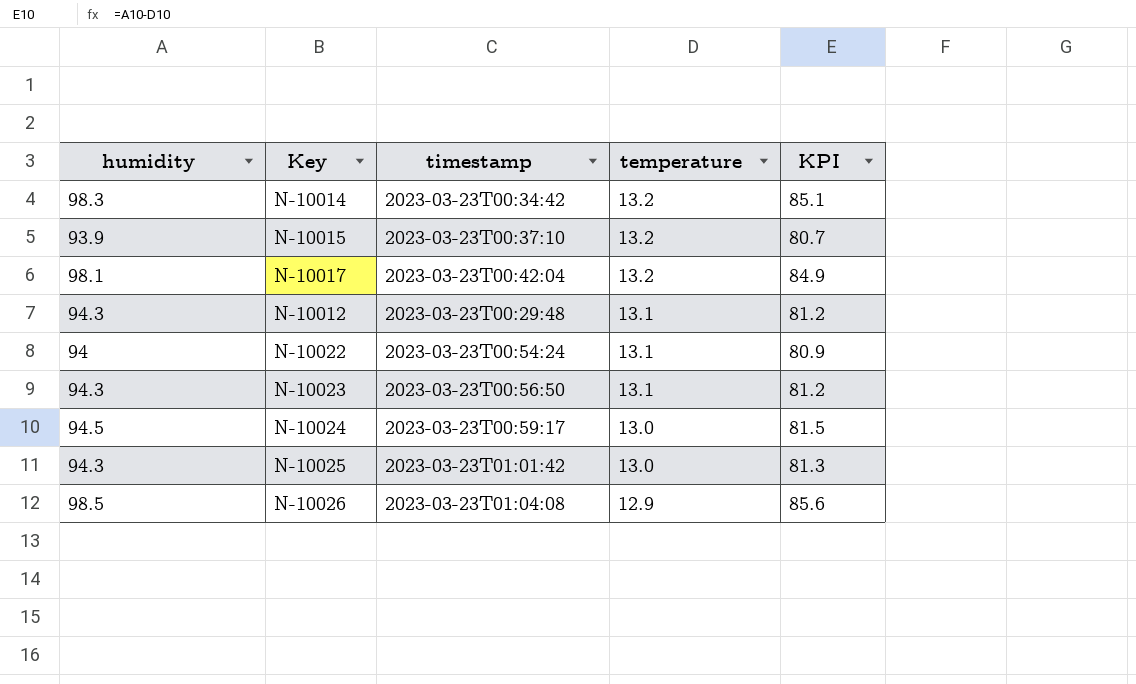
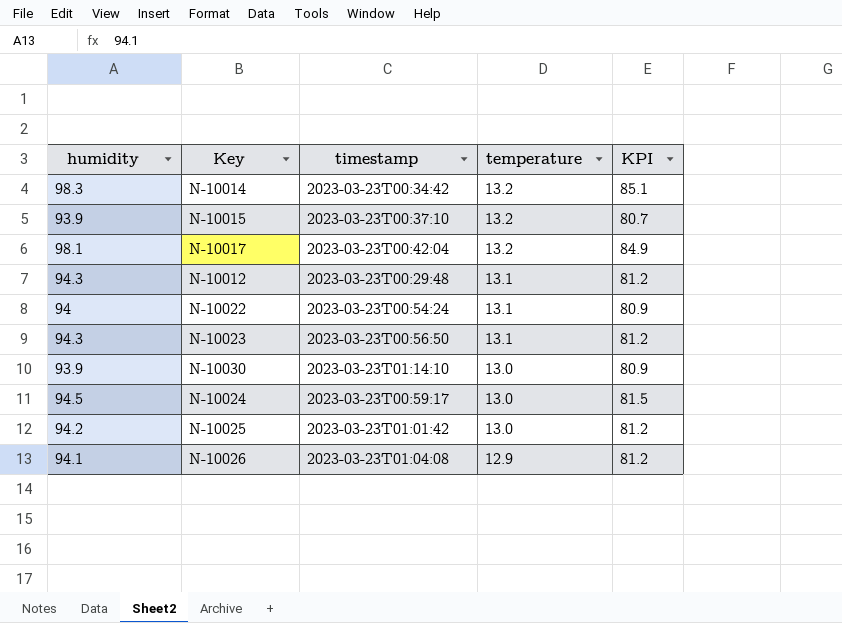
row N-10030: none -> 93.9 | 2023-03-23T01:14:10 | 13.0 | 80.9
N-10025 | humidity: 94.3 -> 94.2
N-10025 | KPI: 81.3 -> 81.2
N-10026 | humidity: 98.5 -> 94.1
N-10026 | KPI: 85.6 -> 81.2

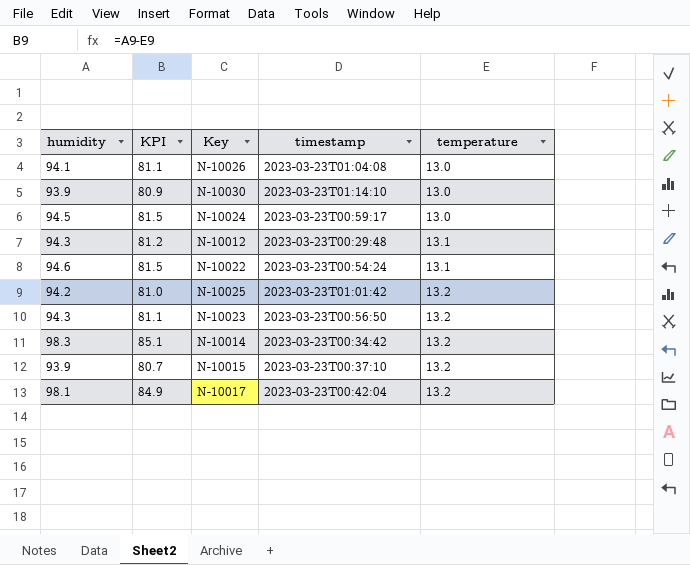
row order: temperature descending -> temperature ascending
column KPI | position: 5 -> 2
N-10026 | KPI: 81.2 -> 81.1
N-10026 | temperature: 12.9 -> 13.0
N-10022 | humidity: 94 -> 94.6
N-10022 | KPI: 80.9 -> 81.5
N-10025 | KPI: 81.2 -> 81.0
N-10025 | temperature: 13.0 -> 13.2
N-10023 | KPI: 81.2 -> 81.1
N-10023 | temperature: 13.1 -> 13.2

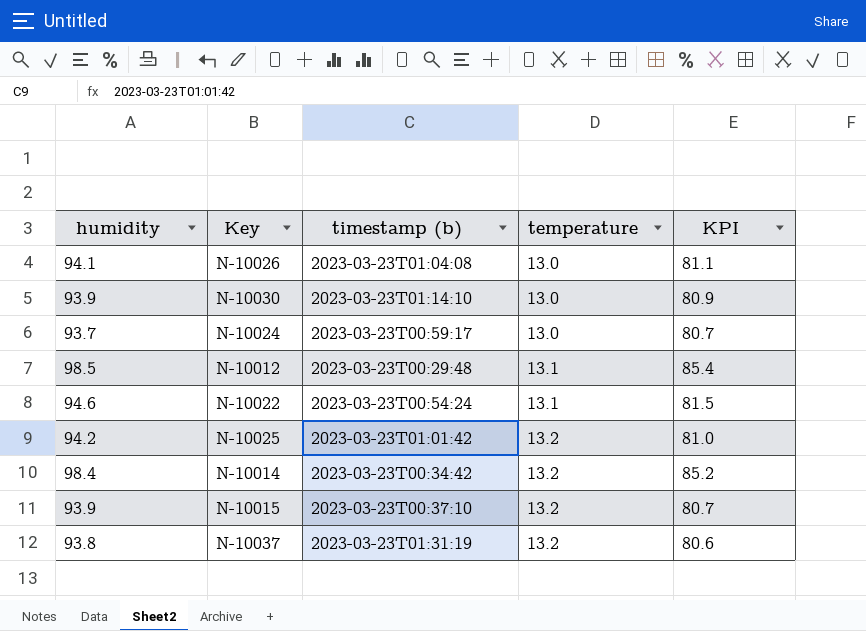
column name: timestamp -> timestamp (b)
column KPI | position: 2 -> 5
row N-10023: 94.3 | 81.1 | 2023-03-23T00:56:50 | 13.2 -> none
row N-10017: 98.1 | 84.9 | 2023-03-23T00:42:04 | 13.2 -> none
N-10024 | humidity: 94.5 -> 93.7
N-10024 | KPI: 81.5 -> 80.7
N-10012 | humidity: 94.3 -> 98.5
N-10012 | KPI: 81.2 -> 85.4
N-10014 | humidity: 98.3 -> 98.4
N-10014 | KPI: 85.1 -> 85.2
row N-10037: none -> 93.8 | 2023-03-23T01:31:19 | 13.2 | 80.6

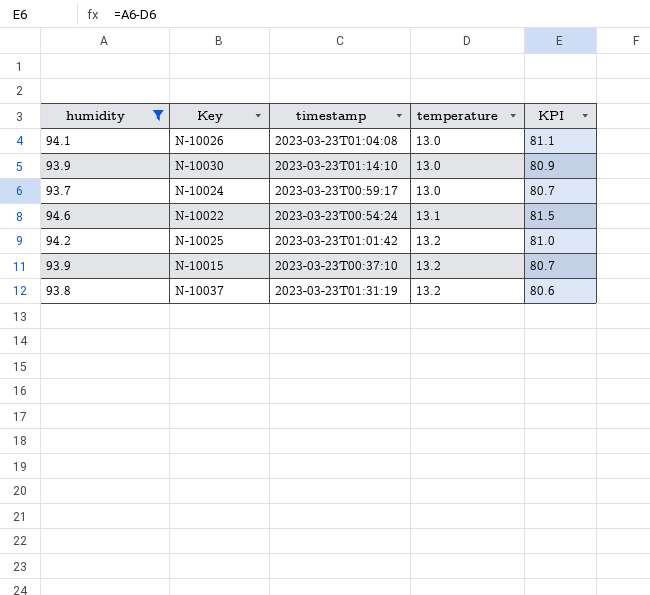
filter: none -> humidity <= 94.6
column name: timestamp (b) -> timestamp

